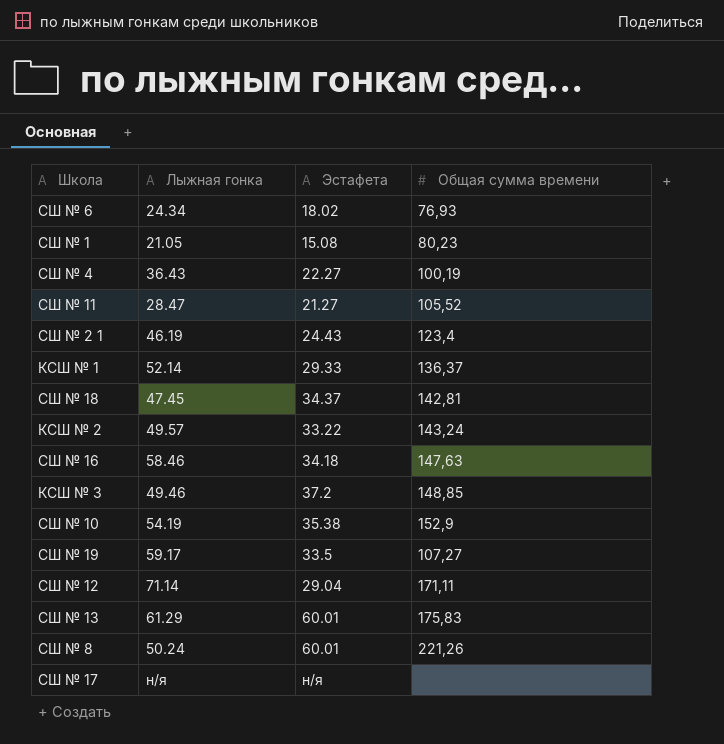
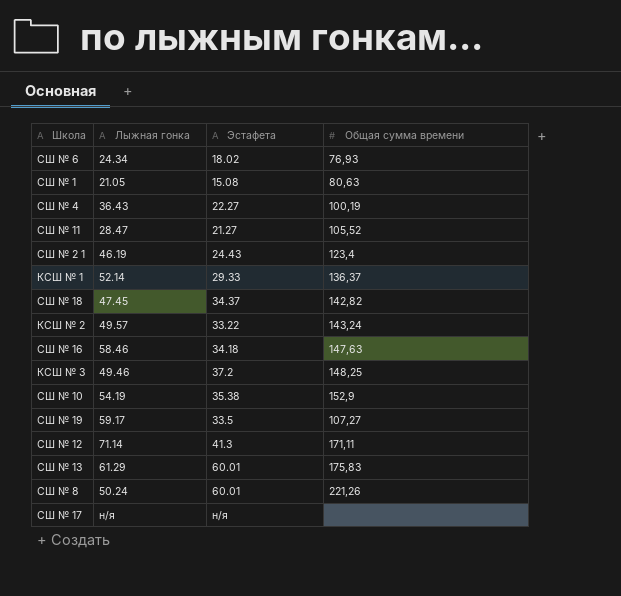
СШ № 1 | Общая сумма времени: 80,23 -> 80,63
СШ № 18 | Общая сумма времени: 142,81 -> 142,82
КСШ № 3 | Общая сумма времени: 148,85 -> 148,25
СШ № 12 | Эстафета: 29.04 -> 41.3

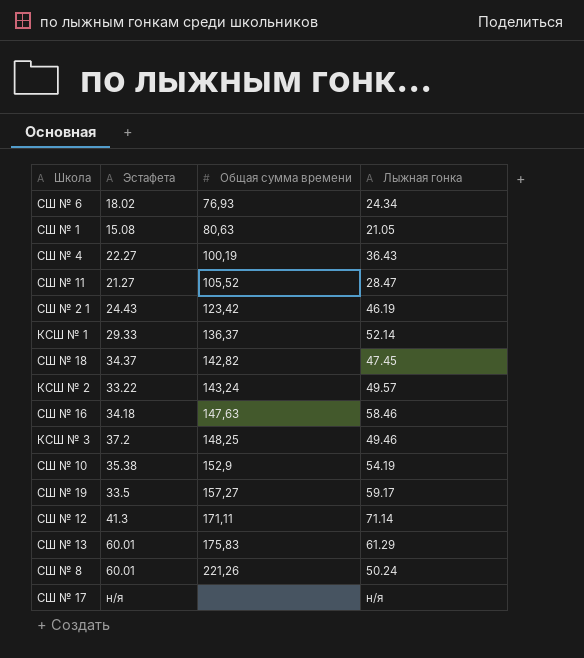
column Лыжная гонка | position: 2 -> 4
СШ № 2 1 | Общая сумма времени: 123,4 -> 123,42
СШ № 19 | Общая сумма времени: 107,27 -> 157,27

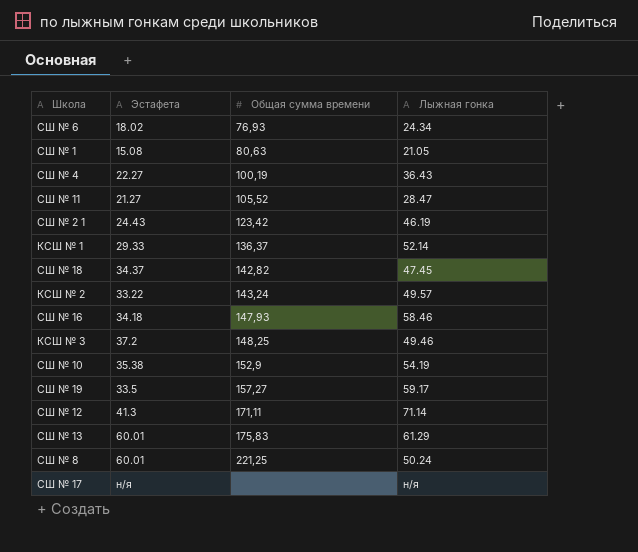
СШ № 16 | Общая сумма времени: 147,63 -> 147,93
СШ № 8 | Общая сумма времени: 221,26 -> 221,25

